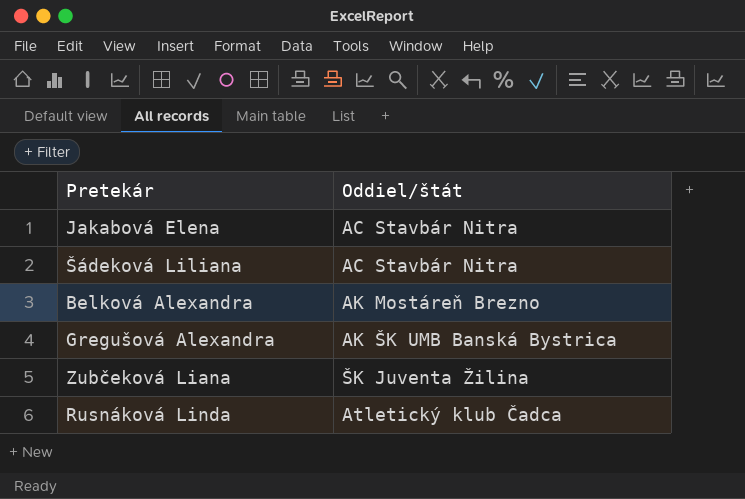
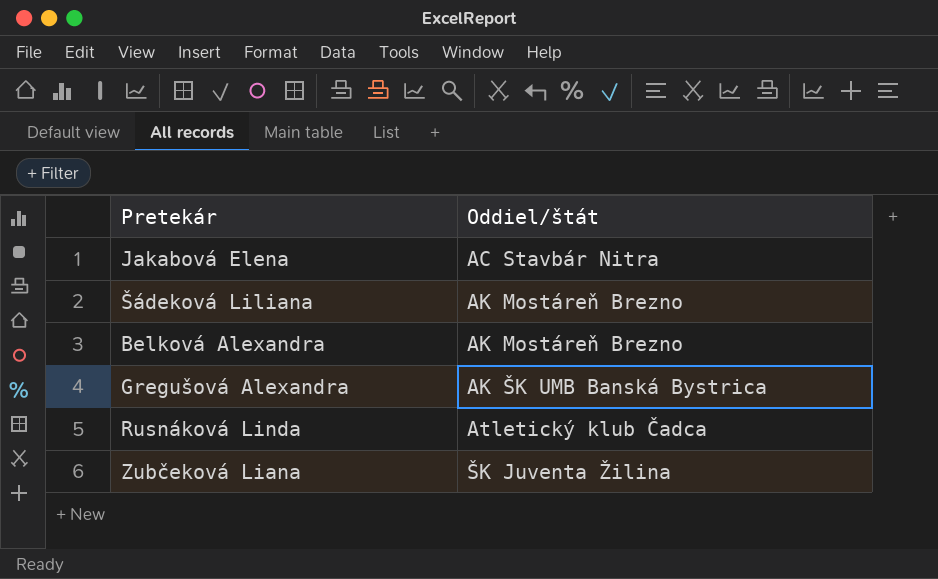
row order: none -> Oddiel/štát ascending
Šádeková Liliana | Oddiel/štát: AC Stavbár Nitra -> AK Mostáreň Brezno

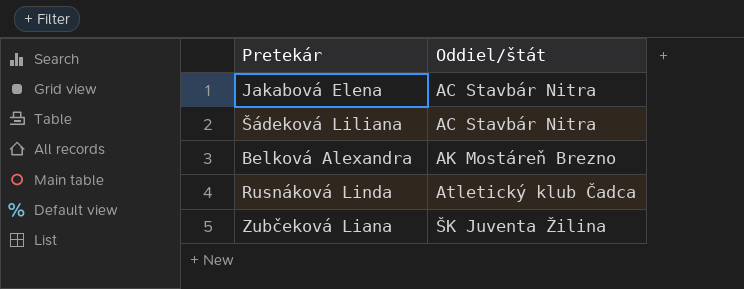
row Gregušová Alexandra: AK ŠK UMB Banská Bystrica -> none
Šádeková Liliana | Oddiel/štát: AK Mostáreň Brezno -> AC Stavbár Nitra

